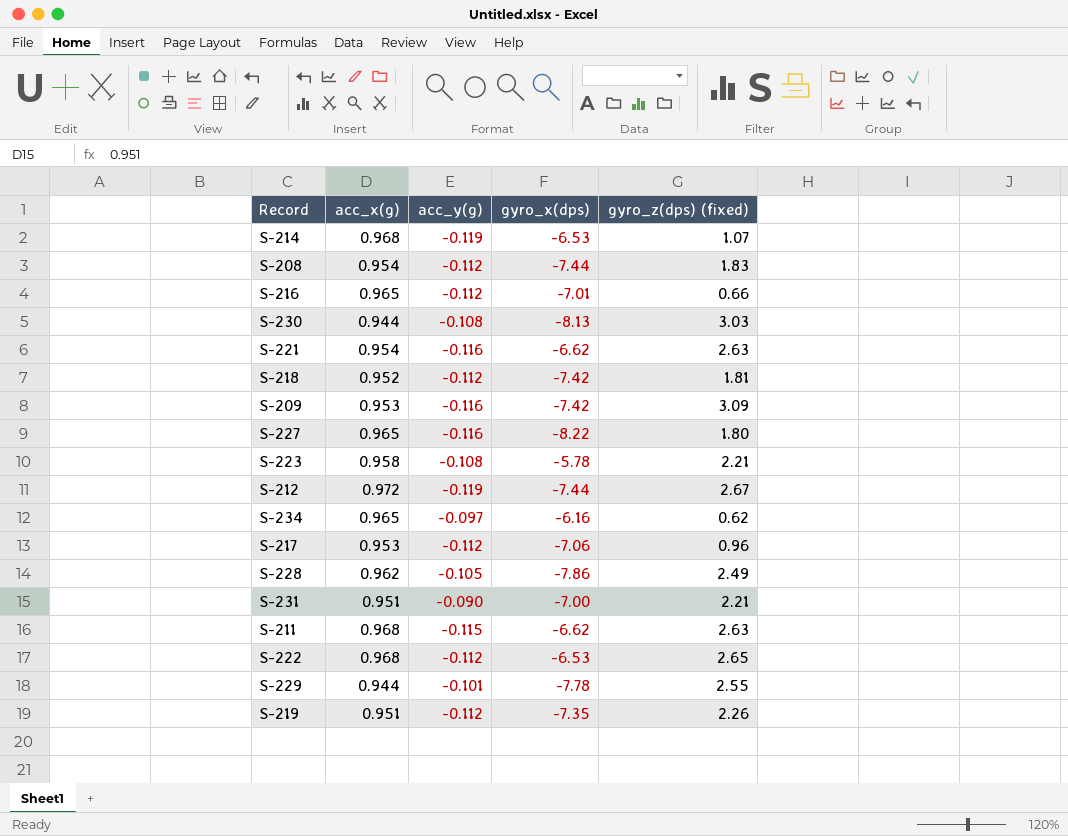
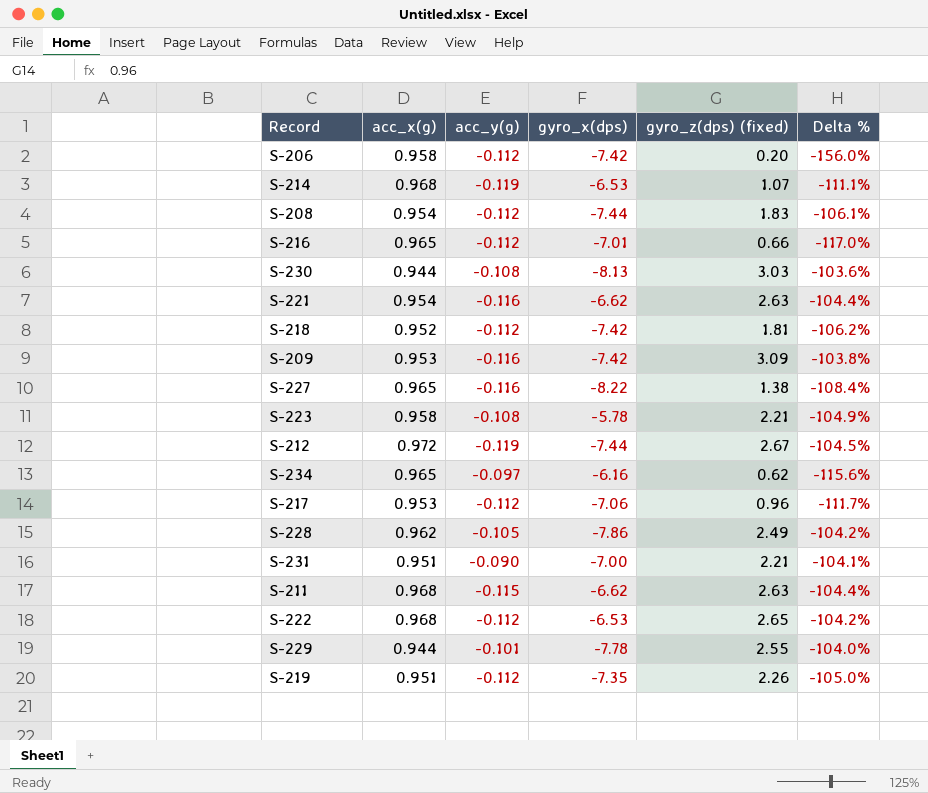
column Delta % | formula: none -> ([acc_y(g)] - [gyro_z(dps) (fixed)]) / [gyro_z(dps) (fixed)]
row S-206: none -> 0.958 | -0.112 | -7.42 | 0.20 | -156.0%
S-227 | gyro_z(dps) (fixed): 1.80 -> 1.38

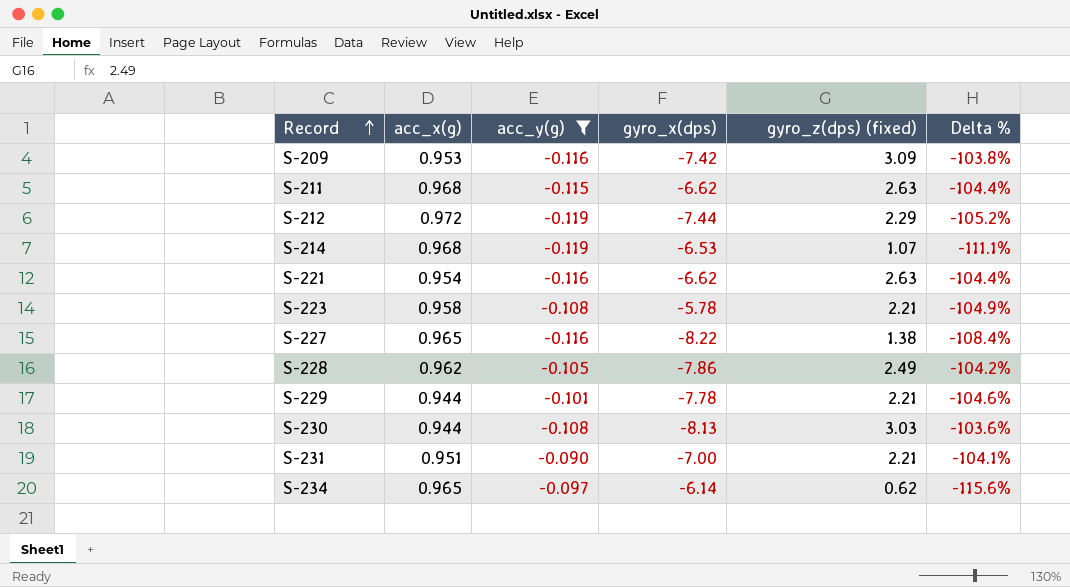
filter: none -> acc_y(g) != -0.112
row order: none -> Record ascending
S-212 | gyro_z(dps) (fixed): 2.67 -> 2.29
S-212 | Delta %: -104.5% -> -105.2%
S-229 | gyro_z(dps) (fixed): 2.55 -> 2.21
S-229 | Delta %: -104.0% -> -104.6%
S-234 | gyro_x(dps): -6.16 -> -6.14

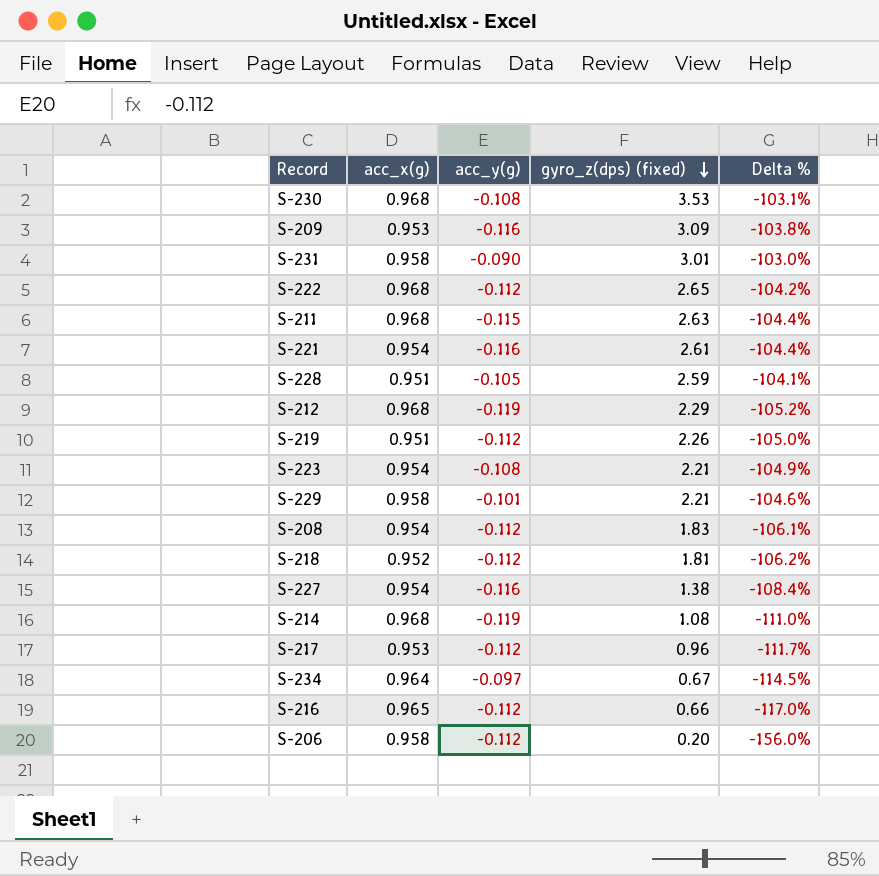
filter: acc_y(g) != -0.112 -> none
row order: Record ascending -> gyro_z(dps) (fixed) descending
column gyro_x(dps) | position: 4 -> none
S-230 | acc_x(g): 0.944 -> 0.968
S-230 | gyro_z(dps) (fixed): 3.03 -> 3.53
S-230 | Delta %: -103.6% -> -103.1%
S-231 | acc_x(g): 0.951 -> 0.958
S-231 | gyro_z(dps) (fixed): 2.21 -> 3.01
S-231 | Delta %: -104.1% -> -103.0%
S-221 | gyro_z(dps) (fixed): 2.63 -> 2.61
S-228 | acc_x(g): 0.962 -> 0.951
S-228 | gyro_z(dps) (fixed): 2.49 -> 2.59
S-228 | Delta %: -104.2% -> -104.1%
S-212 | acc_x(g): 0.972 -> 0.968
S-223 | acc_x(g): 0.958 -> 0.954
S-229 | acc_x(g): 0.944 -> 0.958
S-227 | acc_x(g): 0.965 -> 0.954
S-214 | gyro_z(dps) (fixed): 1.07 -> 1.08
S-214 | Delta %: -111.1% -> -111.0%
S-234 | acc_x(g): 0.965 -> 0.964
S-234 | gyro_z(dps) (fixed): 0.62 -> 0.67
S-234 | Delta %: -115.6% -> -114.5%

